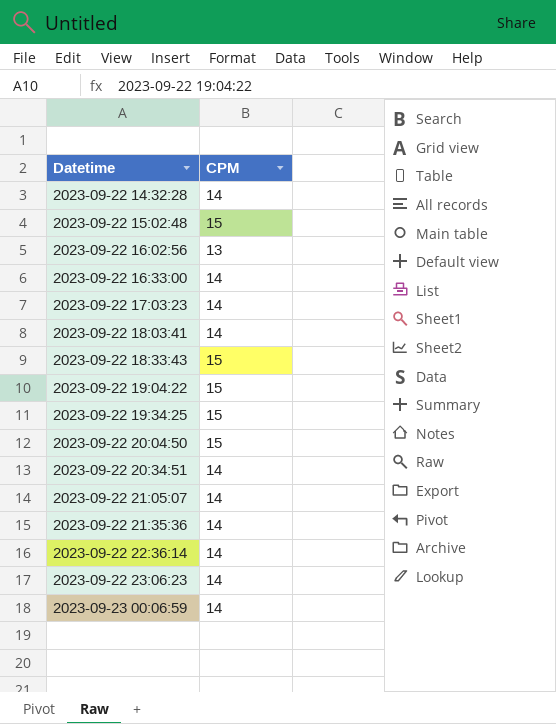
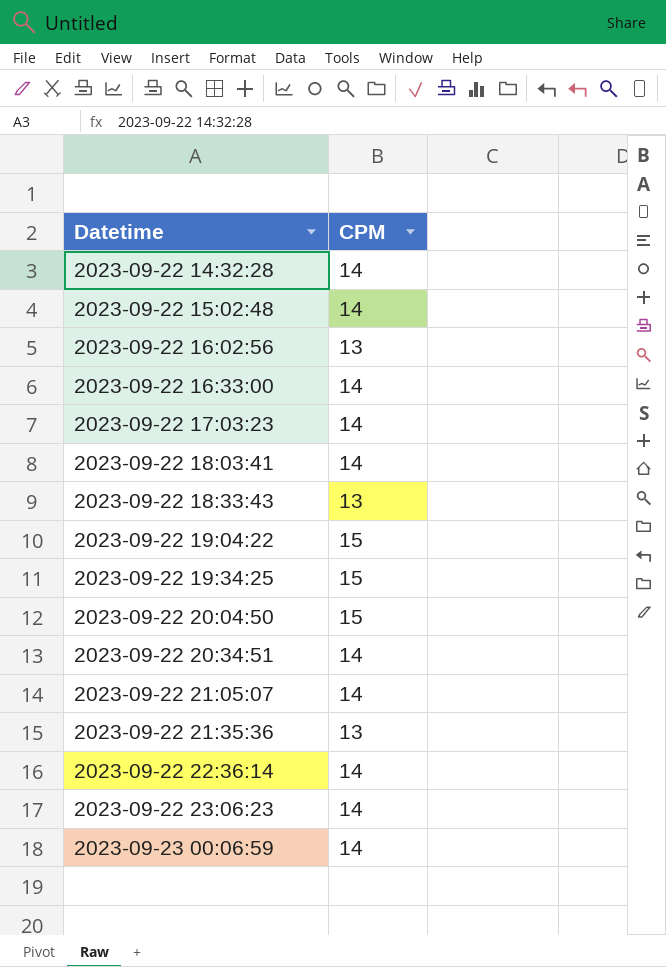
2023-09-22 15:02:48 | CPM: 15 -> 14
2023-09-22 18:33:43 | CPM: 15 -> 13
2023-09-22 21:35:36 | CPM: 14 -> 13

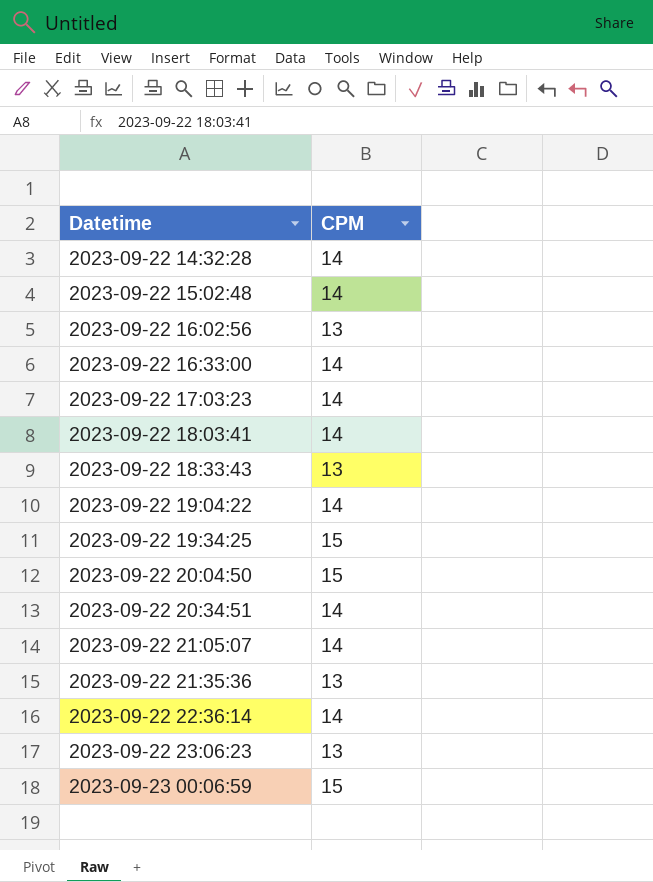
2023-09-22 19:04:22 | CPM: 15 -> 14
2023-09-22 23:06:23 | CPM: 14 -> 13
2023-09-23 00:06:59 | CPM: 14 -> 15

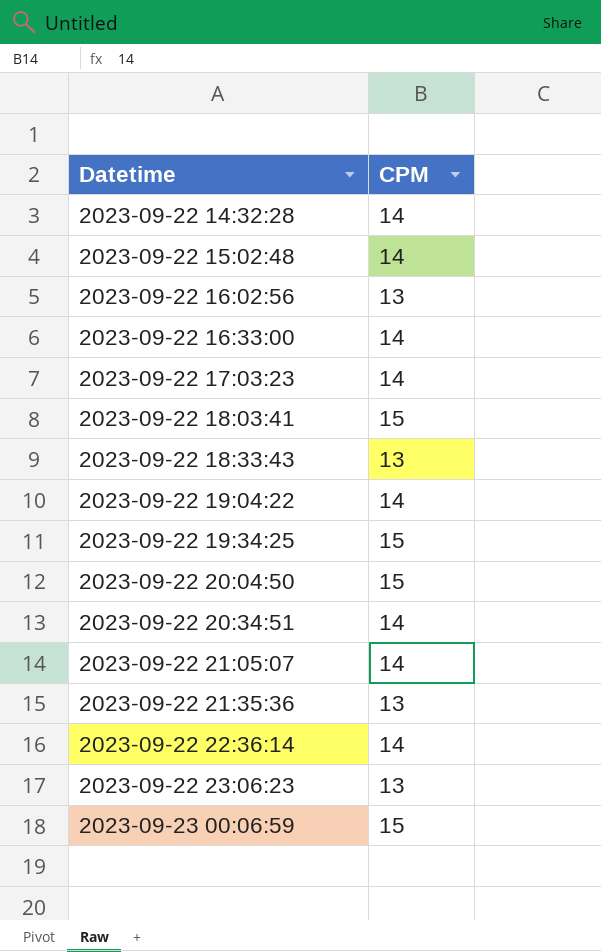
2023-09-22 18:03:41 | CPM: 14 -> 15

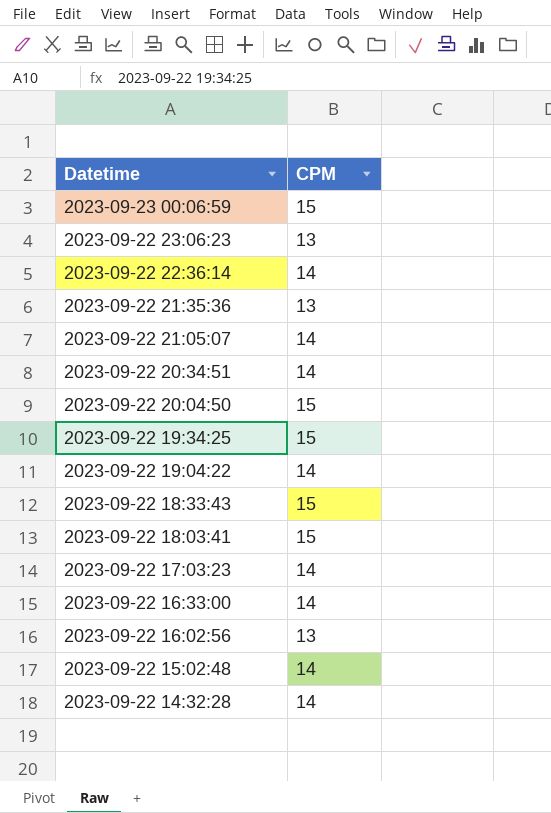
row order: Datetime ascending -> Datetime descending
2023-09-22 18:33:43 | CPM: 13 -> 15

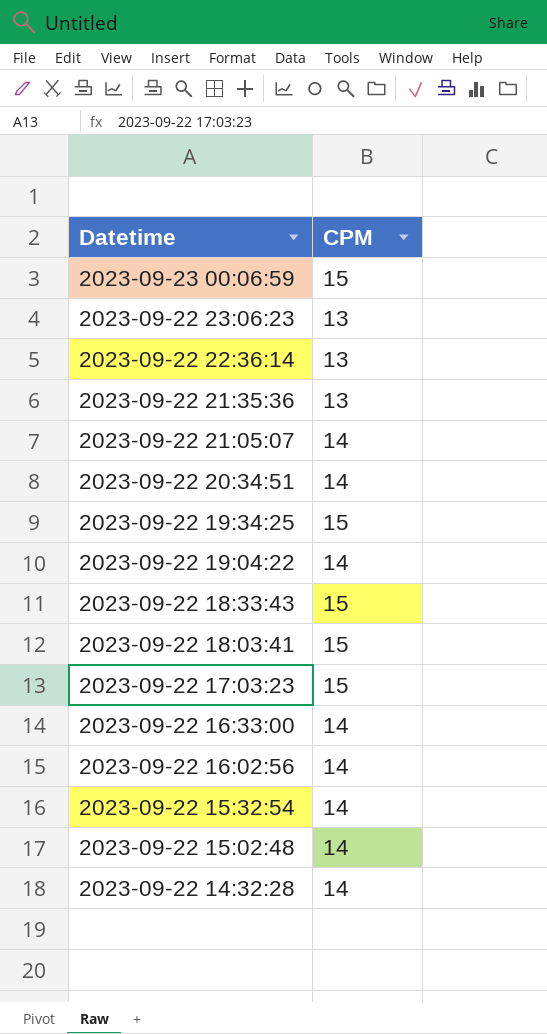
row 2023-09-22 20:04:50: 15 -> none
2023-09-22 22:36:14 | CPM: 14 -> 13
2023-09-22 17:03:23 | CPM: 14 -> 15
2023-09-22 16:02:56 | CPM: 13 -> 14
row 2023-09-22 15:32:54: none -> 14

